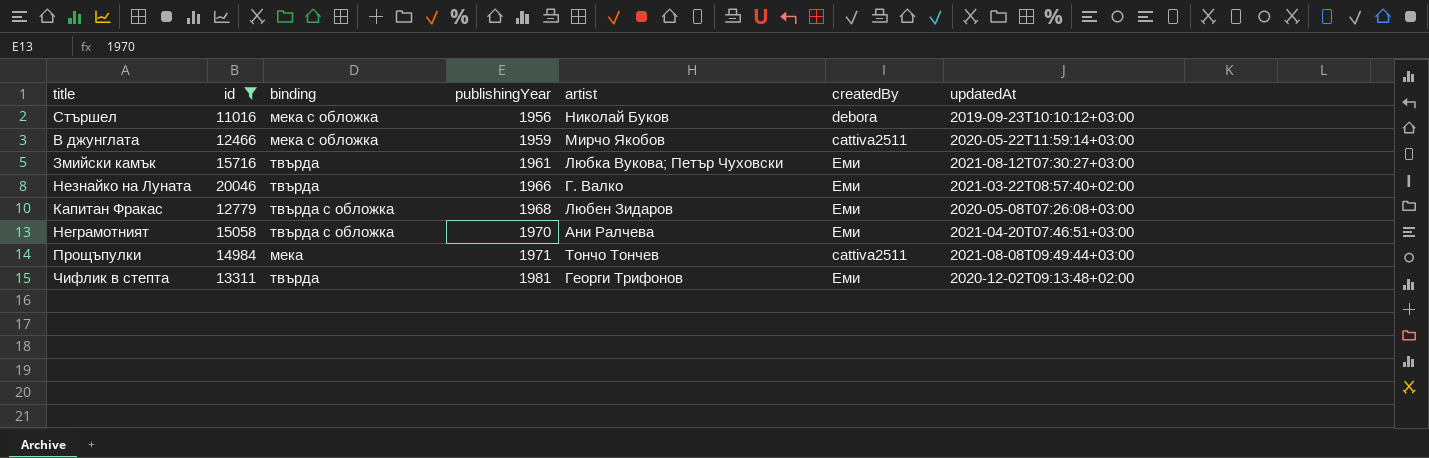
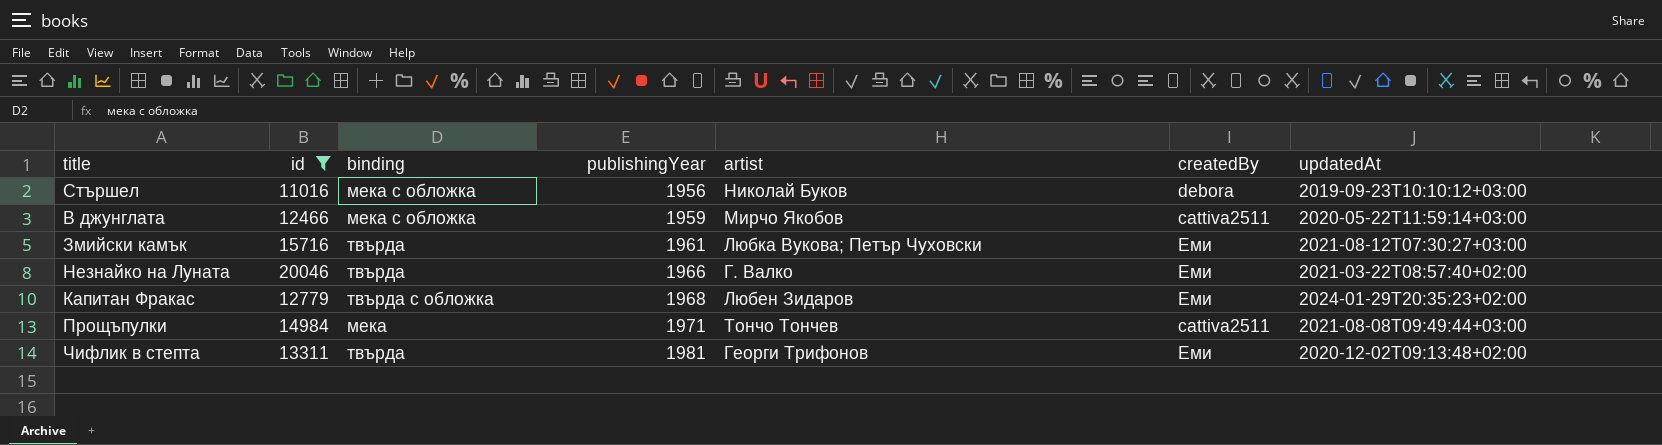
row Неграмотният: 15058 | твърда с обложка | 1970 | Ани Ралчева | Еми | 2021-04-20T07:46:51+03:00 -> none
Капитан Фракас | updatedAt: 2020-05-08T07:26:08+03:00 -> 2024-01-29T20:35:23+02:00

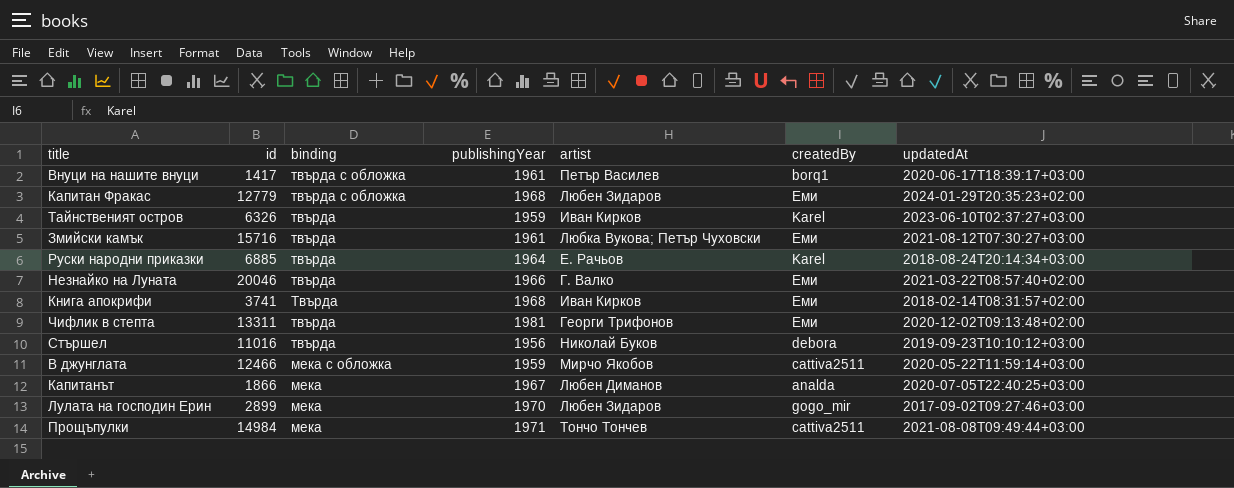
filter: id >= 11016 -> none
row order: publishingYear ascending -> binding descending
Стършел | binding: мека с обложка -> твърда

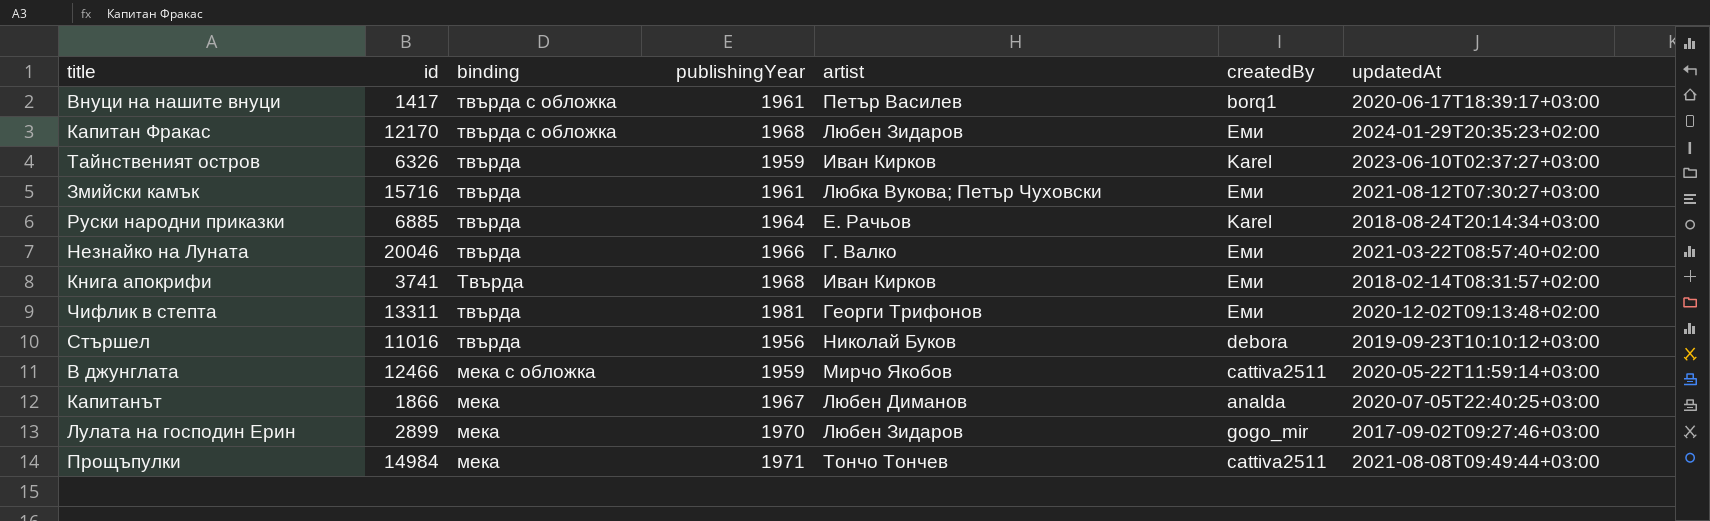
Капитан Фракас | id: 12779 -> 12170

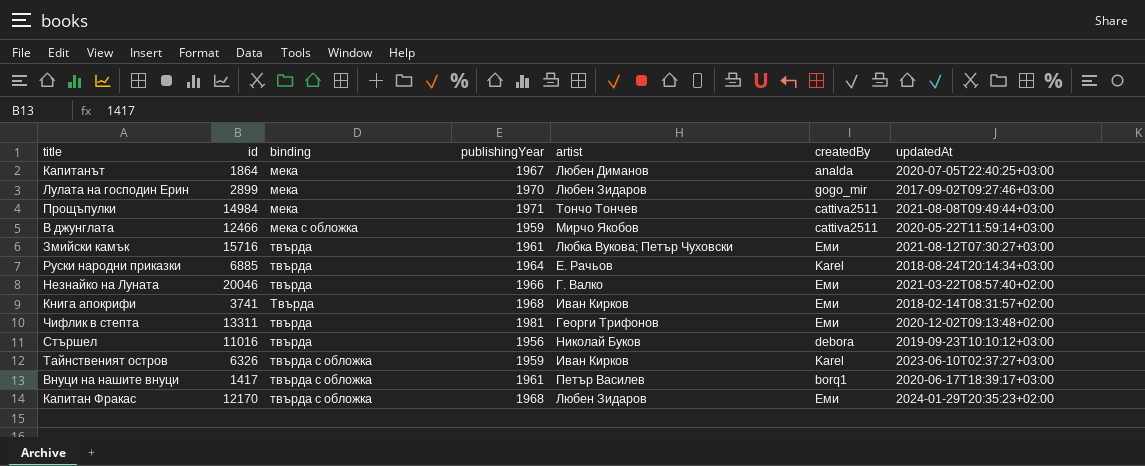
row order: binding descending -> binding ascending
Капитанът | id: 1866 -> 1864
Тайнственият остров | binding: твърда -> твърда с обложка

